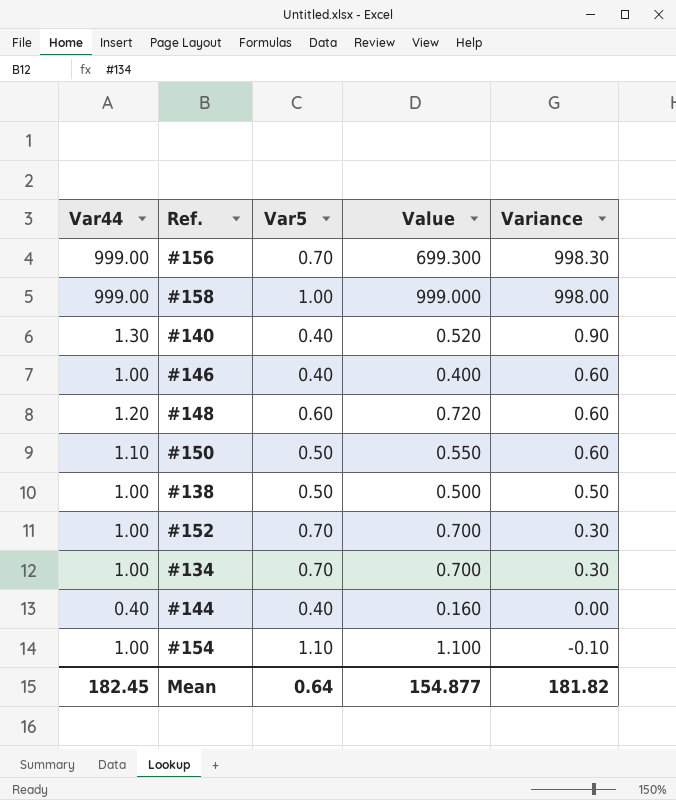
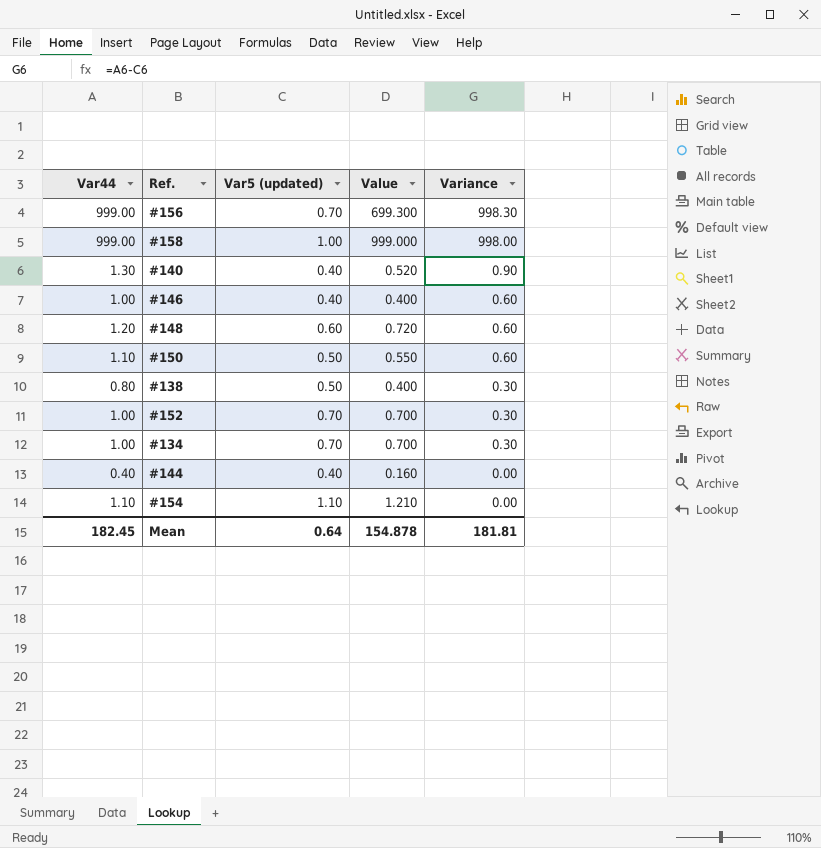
column name: Var5 -> Var5 (updated)
#138 | Var44: 1.00 -> 0.80
#138 | Value: 0.500 -> 0.400
#138 | Variance: 0.50 -> 0.30
#154 | Var44: 1.00 -> 1.10
#154 | Value: 1.100 -> 1.210
#154 | Variance: -0.10 -> 0.00
Mean | Value: 154.877 -> 154.878
Mean | Variance: 181.82 -> 181.81

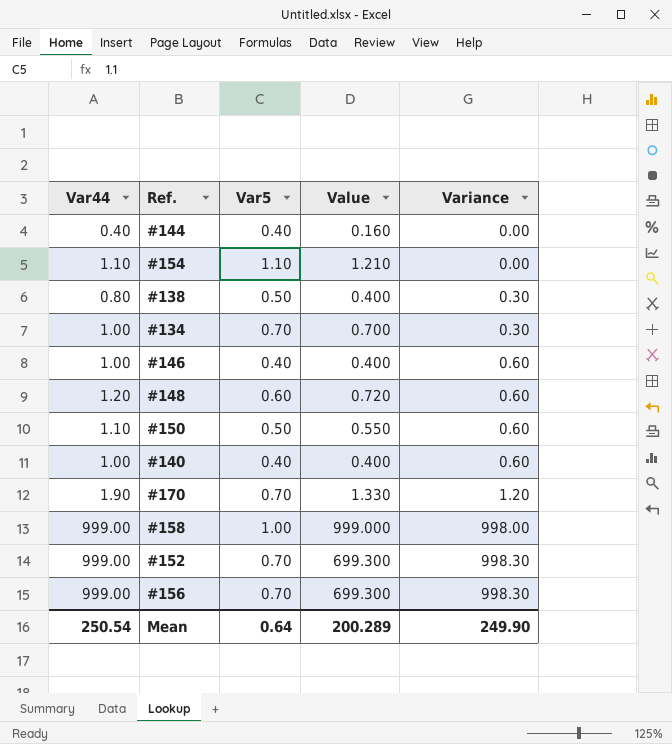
row order: Variance descending -> Variance ascending
column name: Var5 (updated) -> Var5
#140 | Var44: 1.30 -> 1.00
#140 | Value: 0.520 -> 0.400
#140 | Variance: 0.90 -> 0.60
row #170: none -> 1.90 | 0.70 | 1.330 | 1.20
#152 | Var44: 1.00 -> 999.00
#152 | Value: 0.700 -> 699.300
#152 | Variance: 0.30 -> 998.30
Mean | Var44: 182.45 -> 250.54
Mean | Value: 154.878 -> 200.289
Mean | Variance: 181.81 -> 249.90

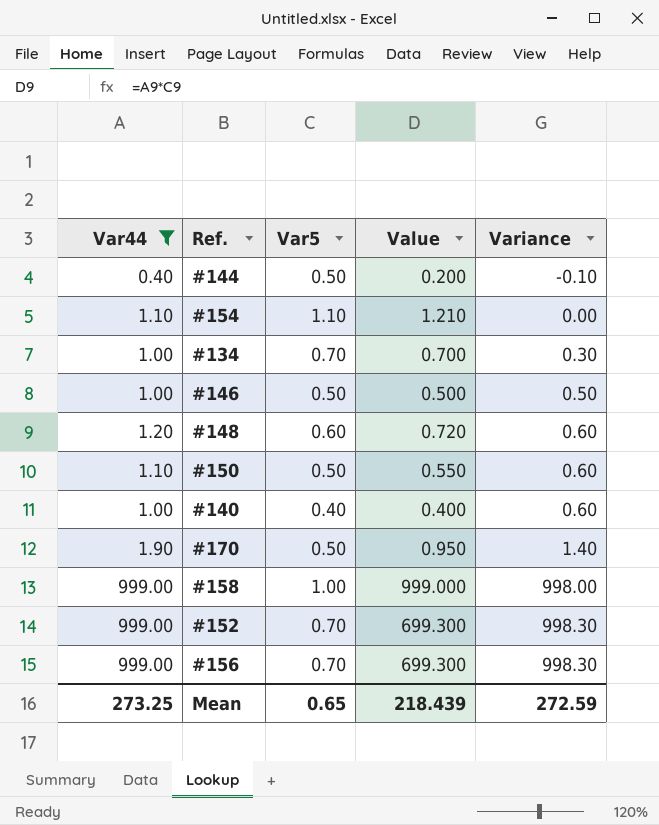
filter: none -> Var44 != 0.80
#144 | Var5: 0.40 -> 0.50
#144 | Value: 0.160 -> 0.200
#144 | Variance: 0.00 -> -0.10
#146 | Var5: 0.40 -> 0.50
#146 | Value: 0.400 -> 0.500
#146 | Variance: 0.60 -> 0.50
#170 | Var5: 0.70 -> 0.50
#170 | Value: 1.330 -> 0.950
#170 | Variance: 1.20 -> 1.40
Mean | Var44: 250.54 -> 273.25
Mean | Var5: 0.64 -> 0.65
Mean | Value: 200.289 -> 218.439
Mean | Variance: 249.90 -> 272.59

